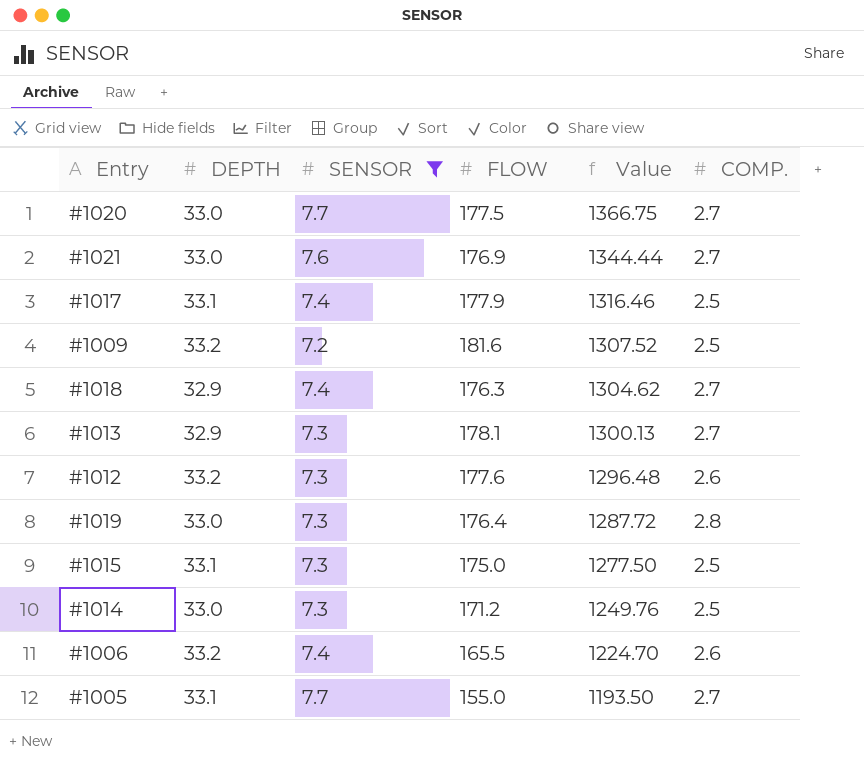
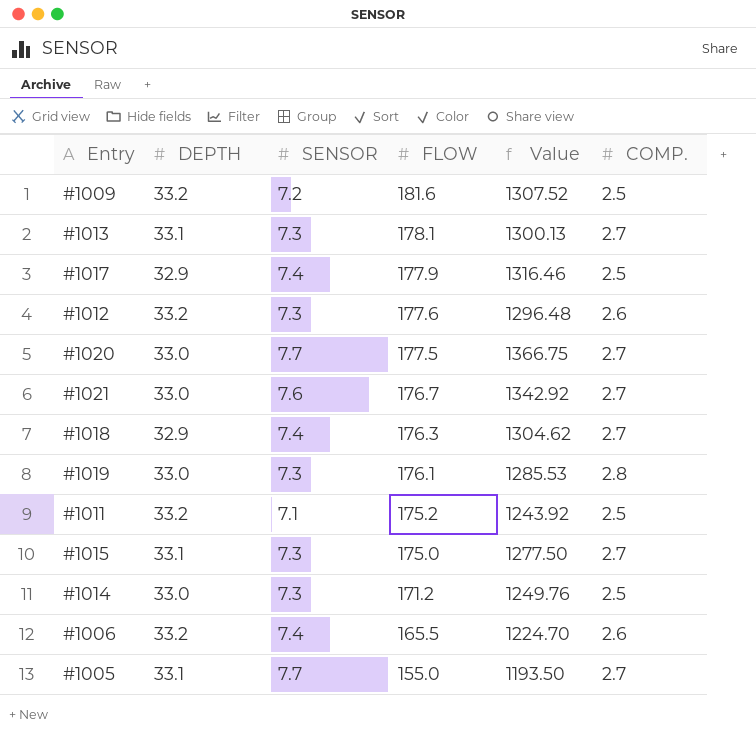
filter: SENSOR != 7.1 -> none
row order: Value descending -> FLOW descending
#1013 | DEPTH: 32.9 -> 33.1
#1017 | DEPTH: 33.1 -> 32.9
#1021 | FLOW: 176.9 -> 176.7
#1021 | Value: 1344.44 -> 1342.92
#1019 | FLOW: 176.4 -> 176.1
#1019 | Value: 1287.72 -> 1285.53
#1015 | COMP.: 2.5 -> 2.7

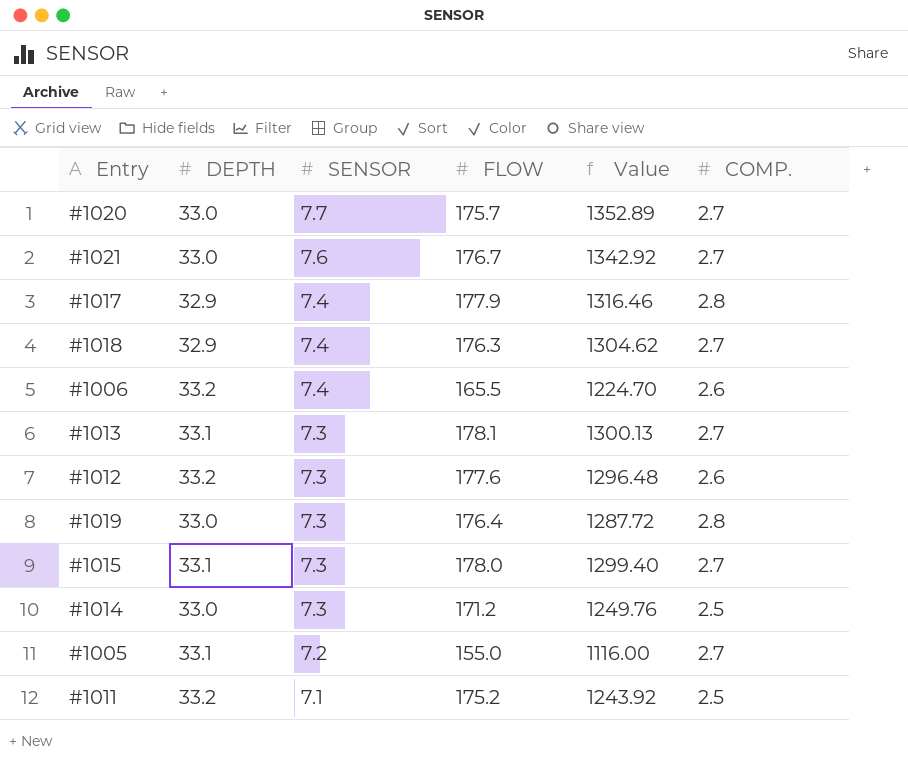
row order: FLOW descending -> SENSOR descending
row #1009: 33.2 | 7.2 | 181.6 | 1307.52 | 2.5 -> none
#1020 | FLOW: 177.5 -> 175.7
#1020 | Value: 1366.75 -> 1352.89
#1017 | COMP.: 2.5 -> 2.8
#1019 | FLOW: 176.1 -> 176.4
#1019 | Value: 1285.53 -> 1287.72
#1015 | FLOW: 175.0 -> 178.0
#1015 | Value: 1277.50 -> 1299.40
#1005 | SENSOR: 7.7 -> 7.2
#1005 | Value: 1193.50 -> 1116.00

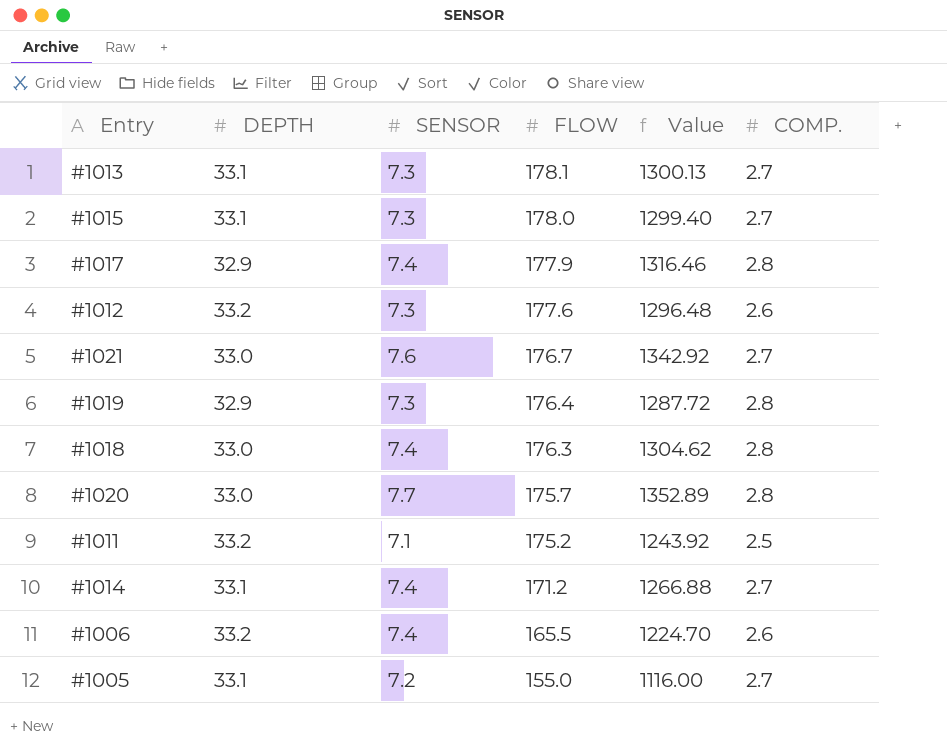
row order: SENSOR descending -> FLOW descending
#1019 | DEPTH: 33.0 -> 32.9
#1018 | DEPTH: 32.9 -> 33.0
#1018 | COMP.: 2.7 -> 2.8
#1020 | COMP.: 2.7 -> 2.8
#1014 | DEPTH: 33.0 -> 33.1
#1014 | SENSOR: 7.3 -> 7.4
#1014 | Value: 1249.76 -> 1266.88
#1014 | COMP.: 2.5 -> 2.7

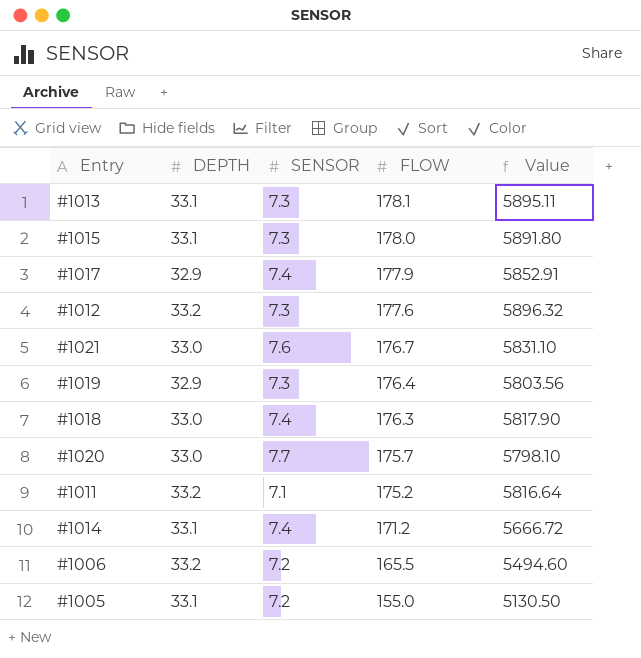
column COMP. | position: 6 -> none
column Value | formula: [SENSOR] * [FLOW] -> [DEPTH] * [FLOW]
#1006 | SENSOR: 7.4 -> 7.2

